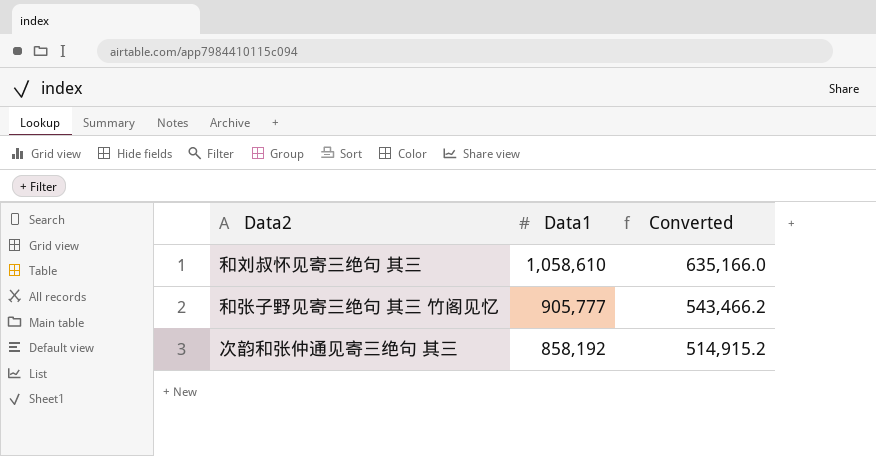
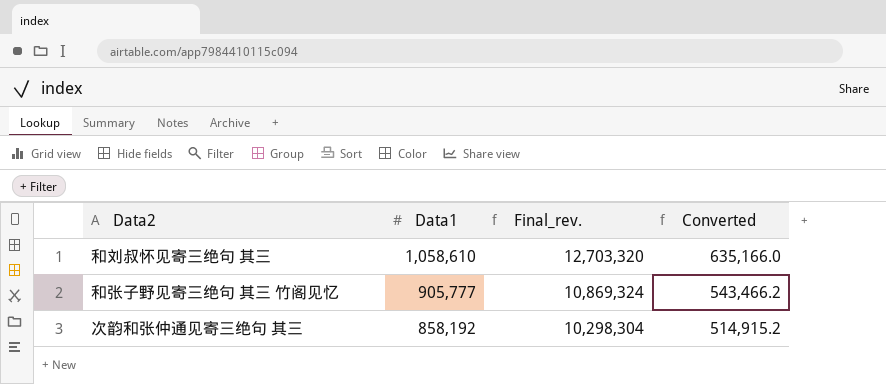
column Final_rev. | formula: none -> [Data1] * 12

